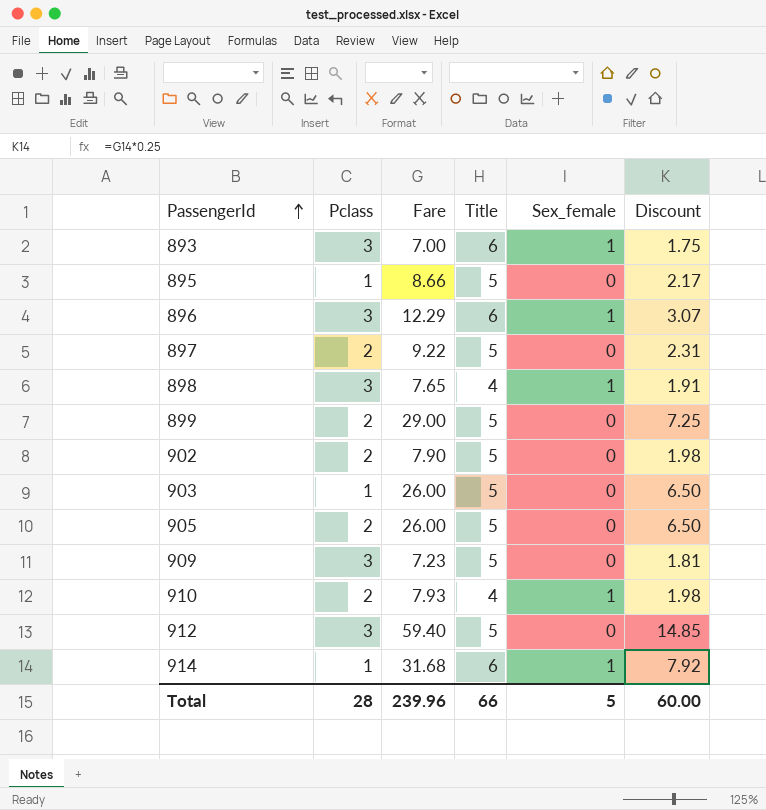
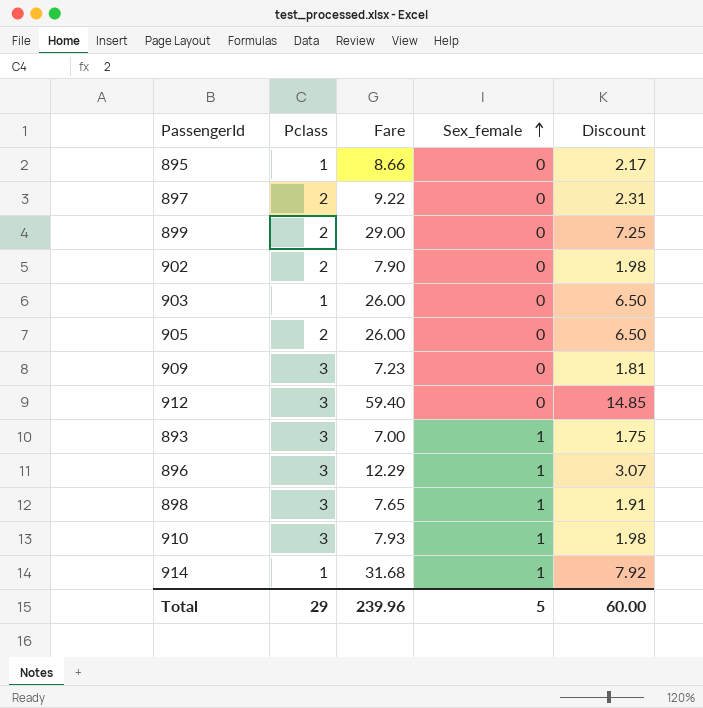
row order: PassengerId ascending -> Sex_female ascending
column Title | position: 4 -> none
910 | Pclass: 2 -> 3
Total | Pclass: 28 -> 29

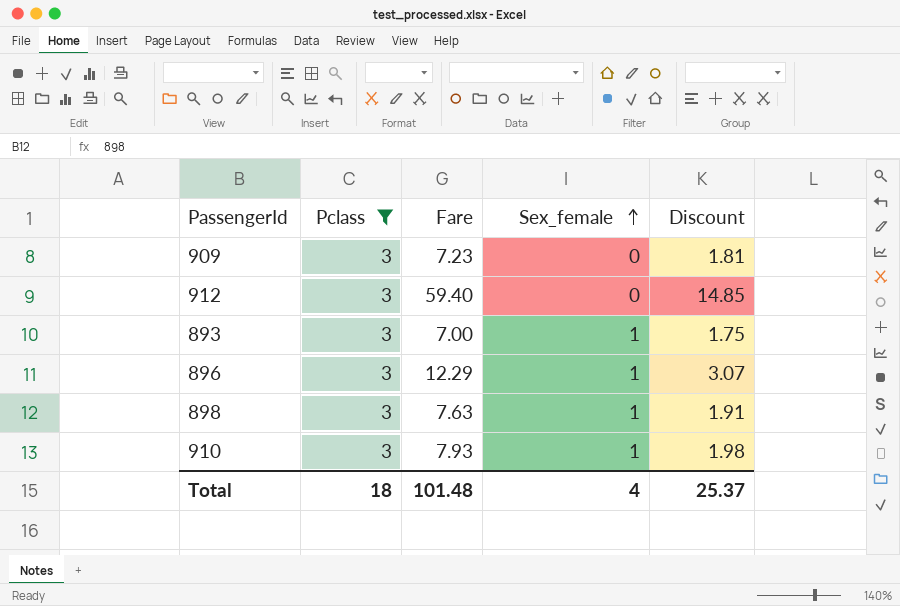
filter: none -> Pclass = 3
898 | Fare: 7.65 -> 7.63
Total | Pclass: 29 -> 18
Total | Fare: 239.96 -> 101.48
Total | Sex_female: 5 -> 4
Total | Discount: 60.00 -> 25.37

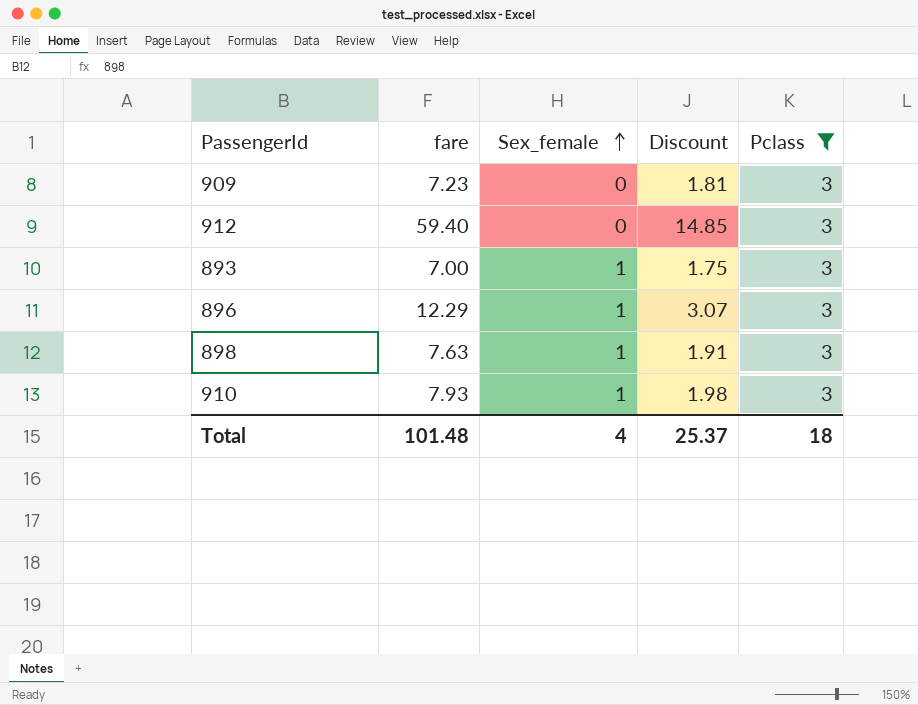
column name: Fare -> fare
column Pclass | position: 2 -> 5

